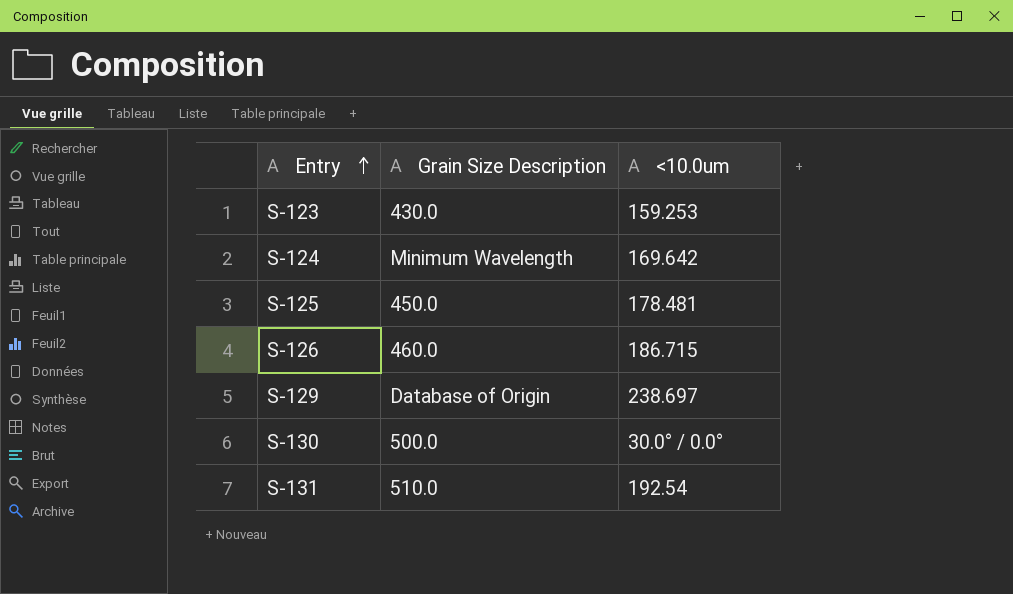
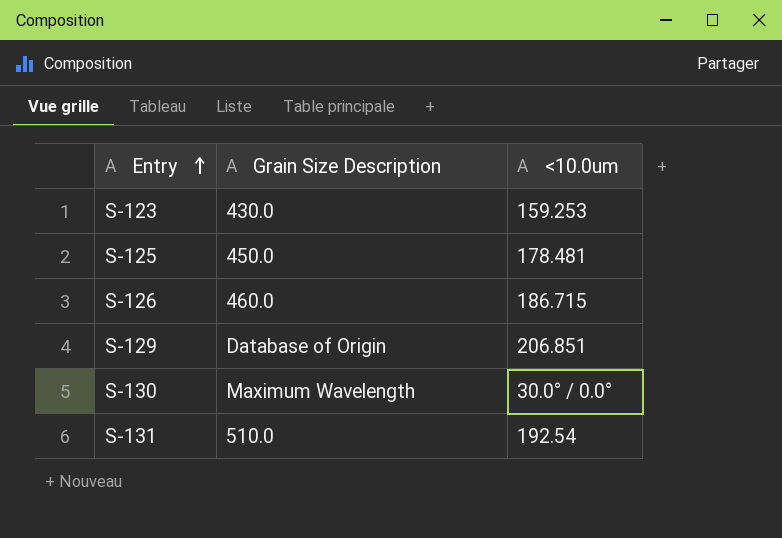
row S-124: Minimum Wavelength | 169.642 -> none
S-129 | <10.0um: 238.697 -> 206.851
S-130 | Grain Size Description: 500.0 -> Maximum Wavelength

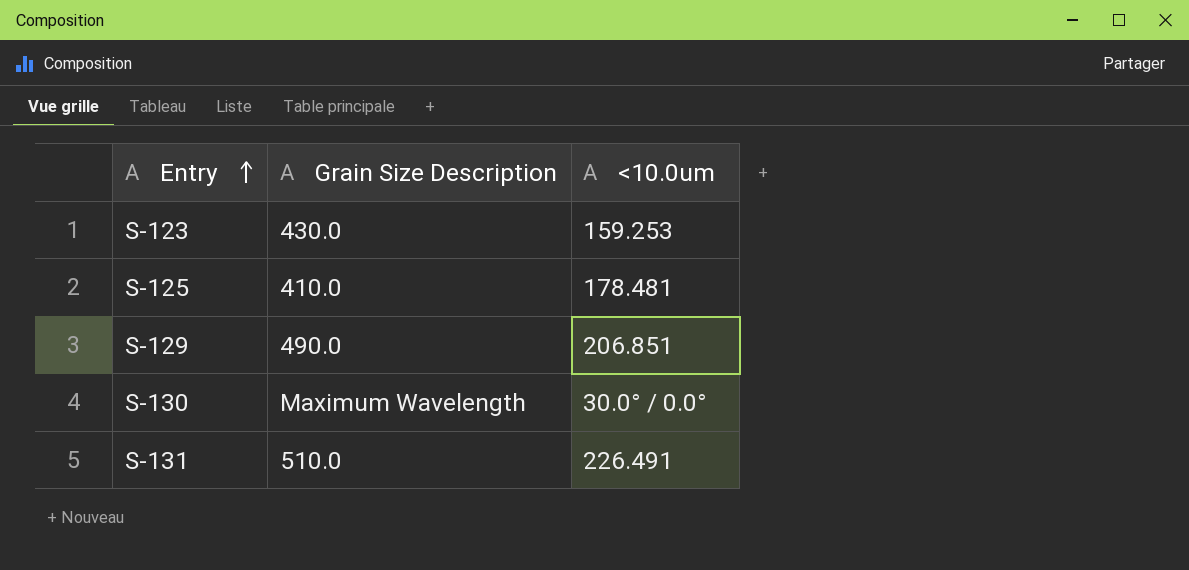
row S-126: 460.0 | 186.715 -> none
S-125 | Grain Size Description: 450.0 -> 410.0
S-129 | Grain Size Description: Database of Origin -> 490.0
S-131 | <10.0um: 192.54 -> 226.491

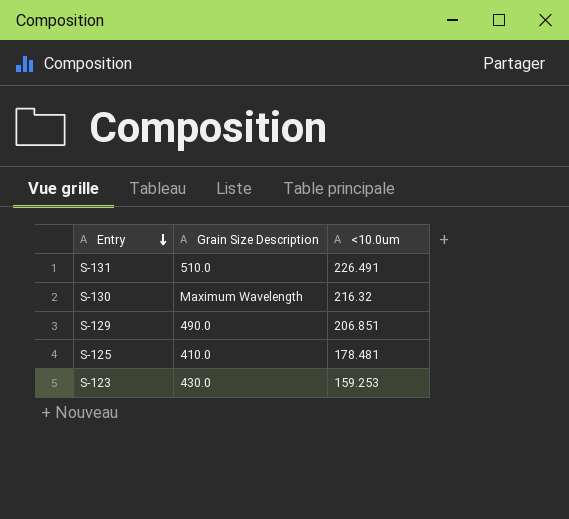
row order: Entry ascending -> Entry descending
S-130 | <10.0um: 30.0° / 0.0° -> 216.32

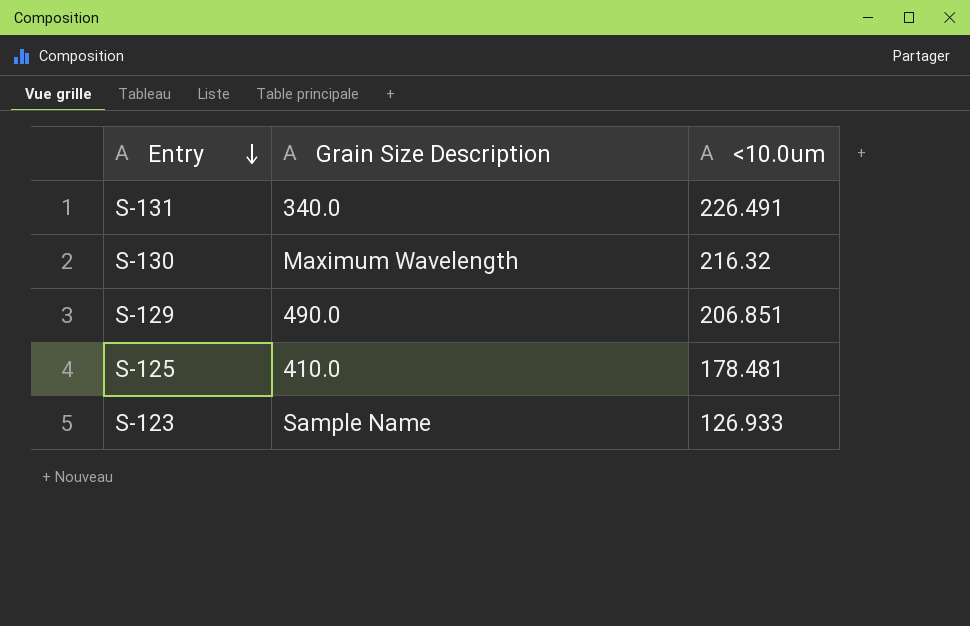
S-131 | Grain Size Description: 510.0 -> 340.0
S-123 | Grain Size Description: 430.0 -> Sample Name
S-123 | <10.0um: 159.253 -> 126.933

